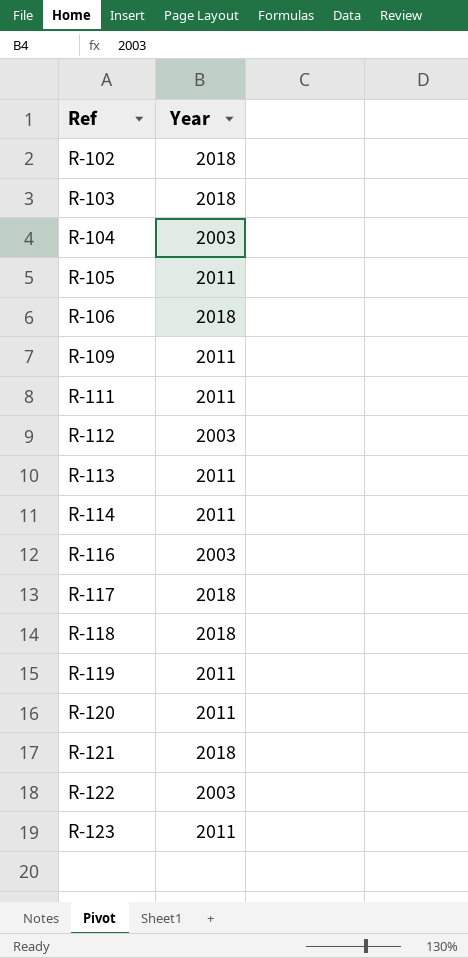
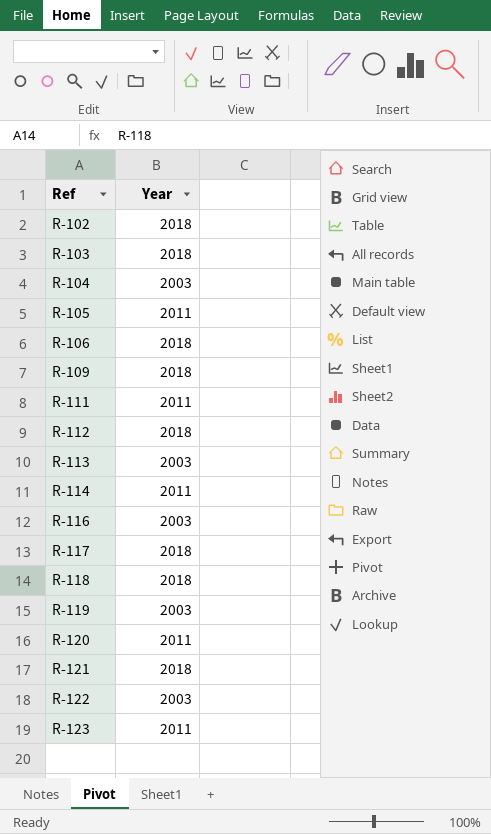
R-109 | Year: 2011 -> 2018
R-112 | Year: 2003 -> 2018
R-113 | Year: 2011 -> 2003
R-119 | Year: 2011 -> 2003

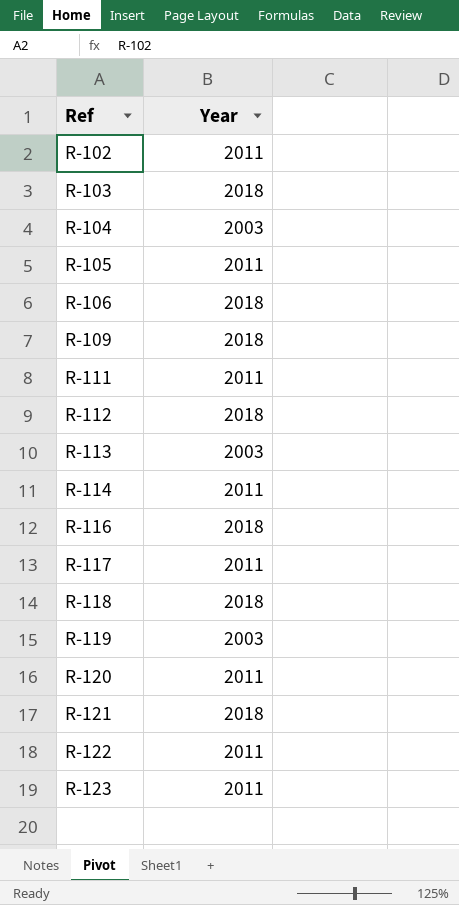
R-102 | Year: 2018 -> 2011
R-116 | Year: 2003 -> 2018
R-117 | Year: 2018 -> 2011
R-122 | Year: 2003 -> 2011

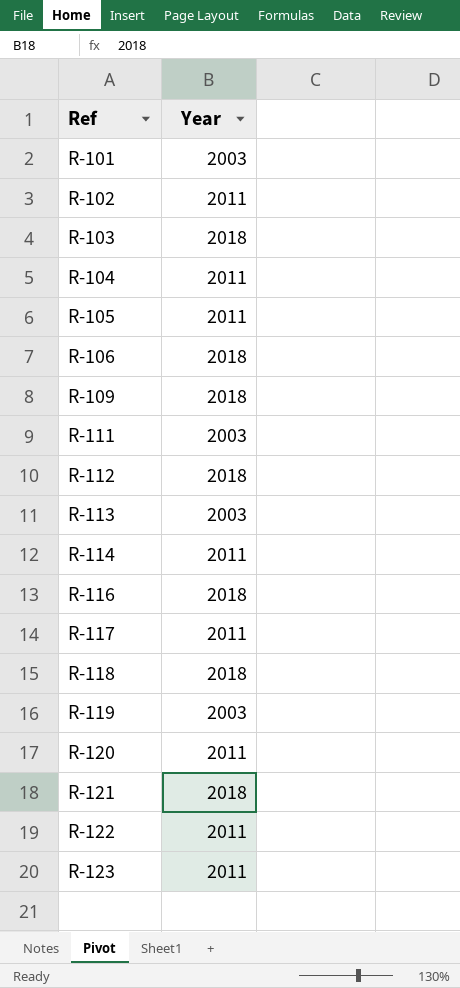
row R-101: none -> 2003
R-104 | Year: 2003 -> 2011
R-111 | Year: 2011 -> 2003

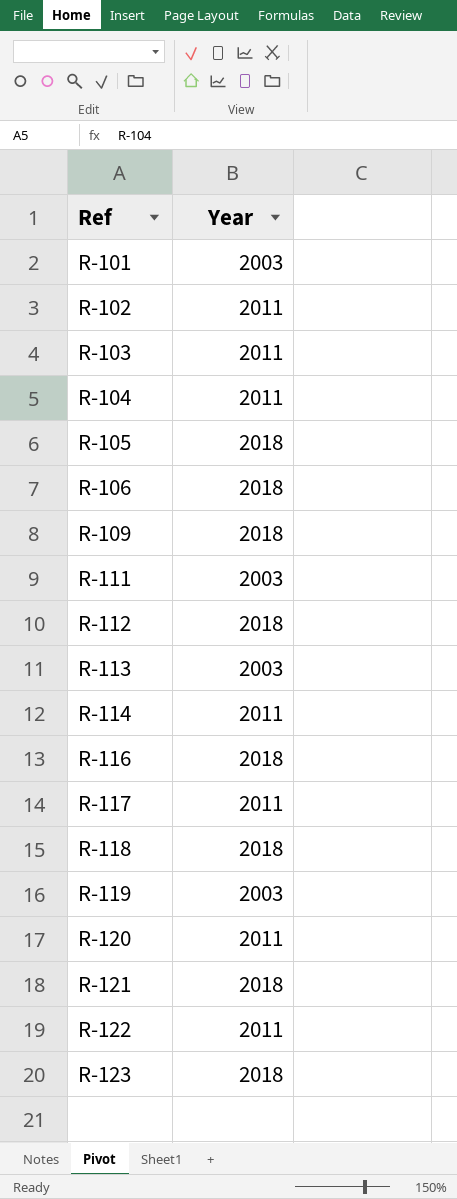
R-103 | Year: 2018 -> 2011
R-105 | Year: 2011 -> 2018
R-123 | Year: 2011 -> 2018

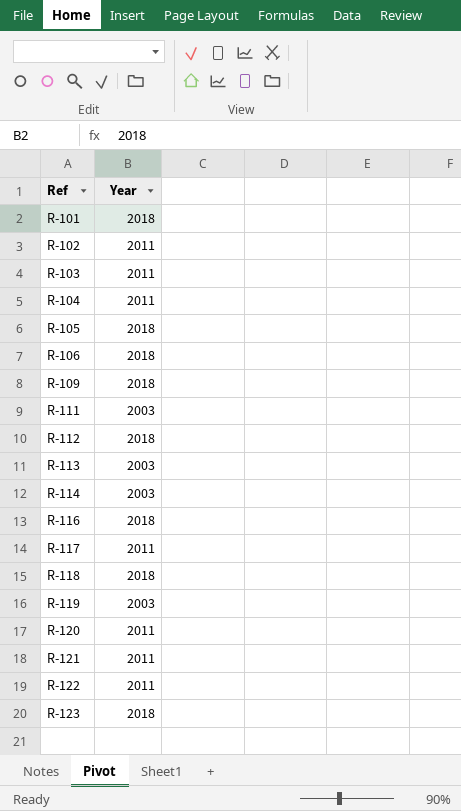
R-101 | Year: 2003 -> 2018
R-114 | Year: 2011 -> 2003
R-121 | Year: 2018 -> 2011

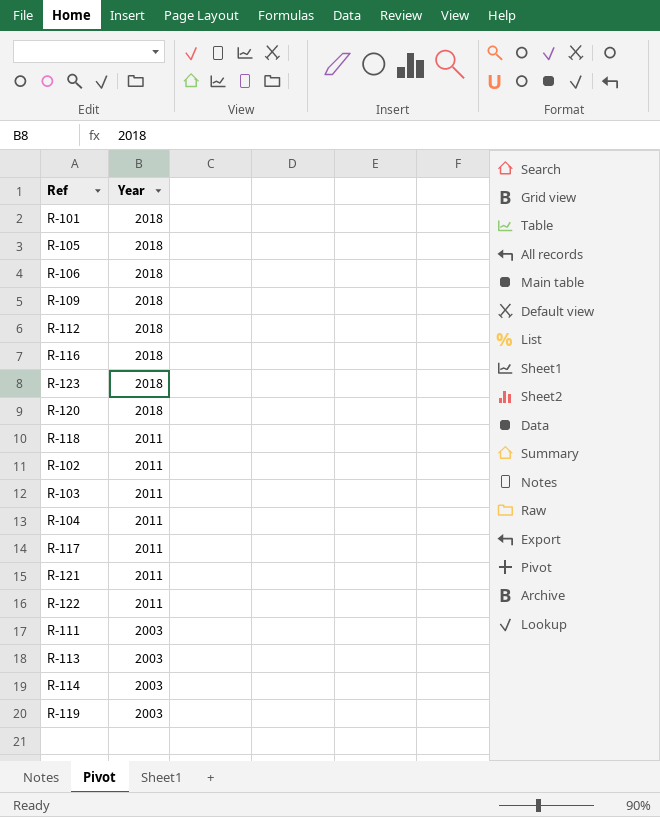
row order: Ref ascending -> Year descending
R-120 | Year: 2011 -> 2018
R-118 | Year: 2018 -> 2011

